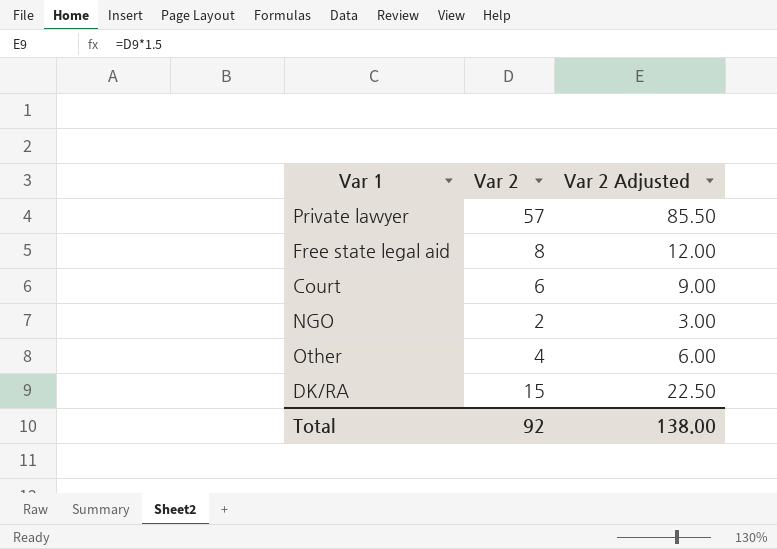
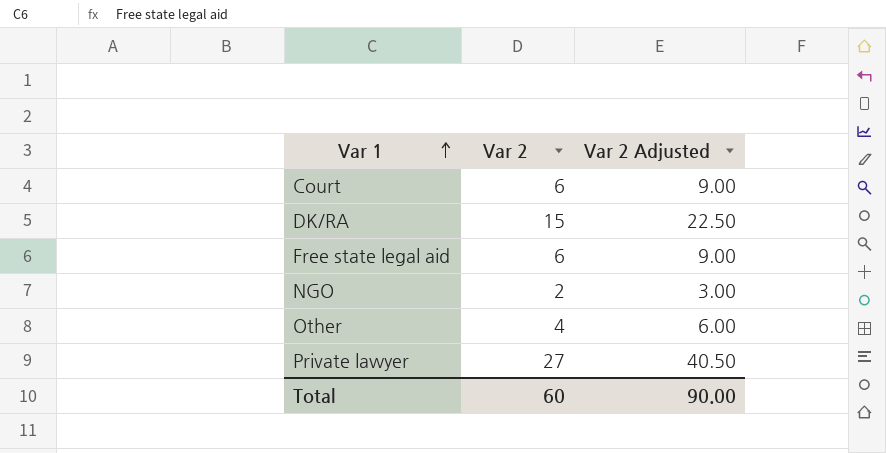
row order: none -> Var 1 ascending
Free state legal aid | Var 2: 8 -> 6
Free state legal aid | Var 2 Adjusted: 12.00 -> 9.00
Private lawyer | Var 2: 57 -> 27
Private lawyer | Var 2 Adjusted: 85.50 -> 40.50
Total | Var 2: 92 -> 60
Total | Var 2 Adjusted: 138.00 -> 90.00

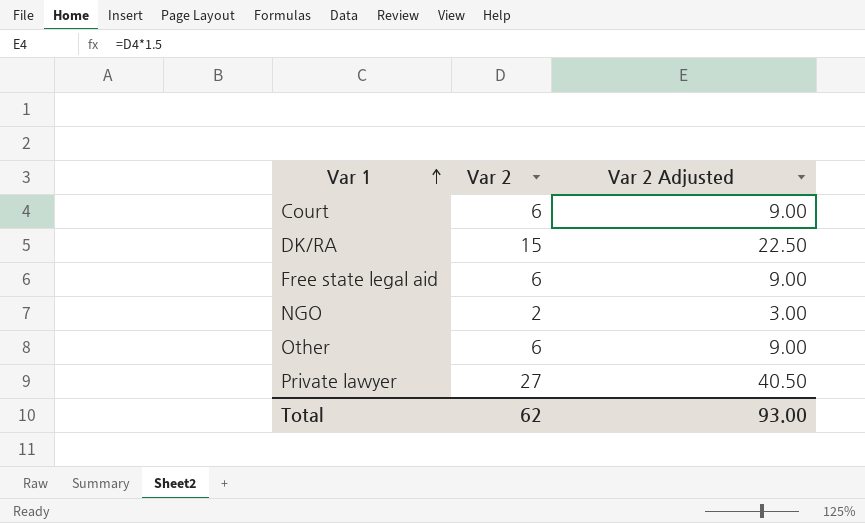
Other | Var 2: 4 -> 6
Other | Var 2 Adjusted: 6.00 -> 9.00
Total | Var 2: 60 -> 62
Total | Var 2 Adjusted: 90.00 -> 93.00

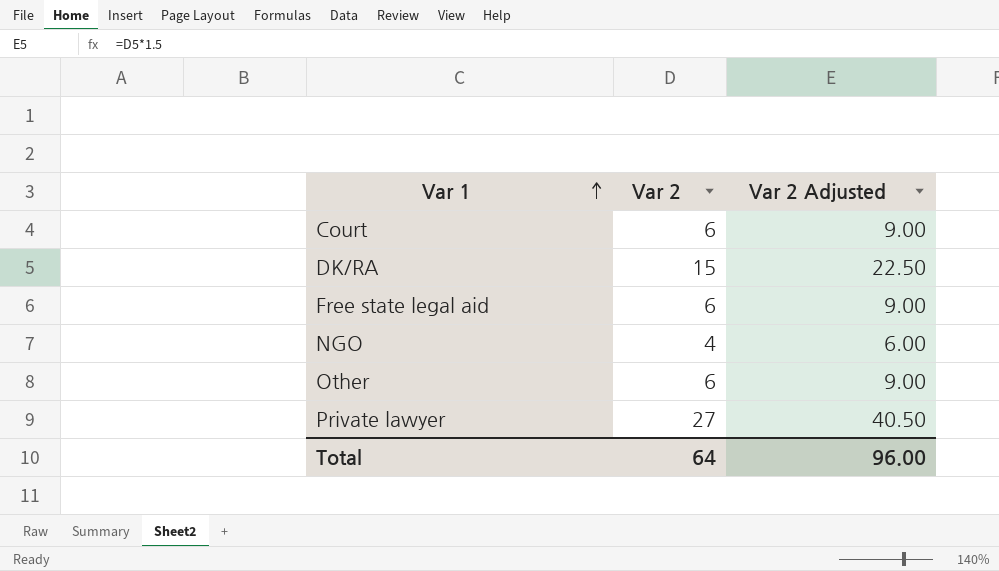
NGO | Var 2: 2 -> 4
NGO | Var 2 Adjusted: 3.00 -> 6.00
Total | Var 2: 62 -> 64
Total | Var 2 Adjusted: 93.00 -> 96.00

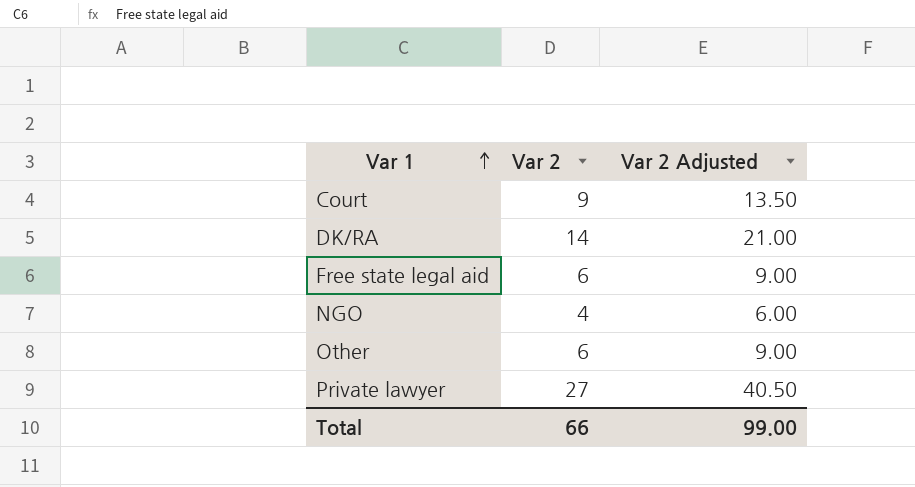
Court | Var 2: 6 -> 9
Court | Var 2 Adjusted: 9.00 -> 13.50
DK/RA | Var 2: 15 -> 14
DK/RA | Var 2 Adjusted: 22.50 -> 21.00
Total | Var 2: 64 -> 66
Total | Var 2 Adjusted: 96.00 -> 99.00

